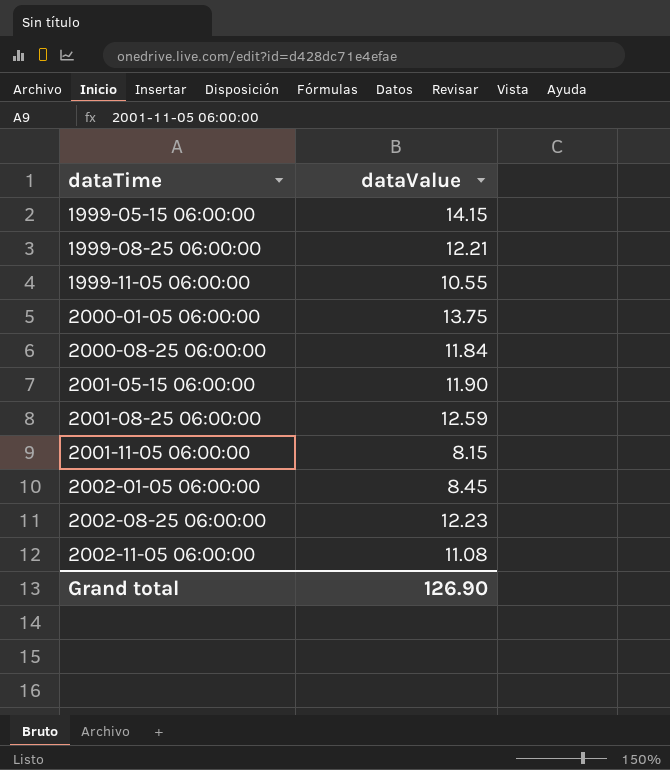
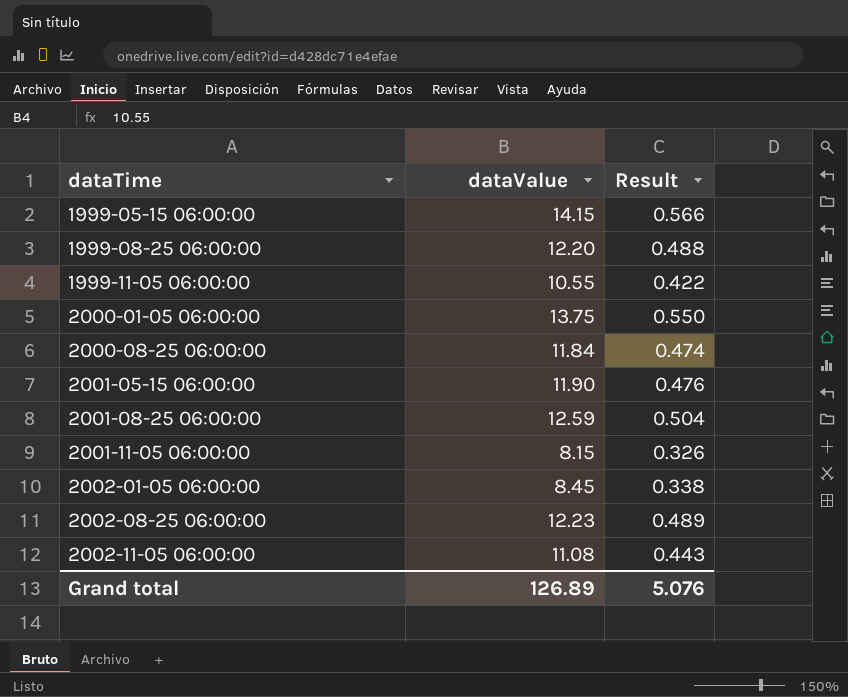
column Result | formula: none -> [dataValue] * 0.04
1999-08-25 06:00:00 | dataValue: 12.21 -> 12.20
Grand total | dataValue: 126.90 -> 126.89

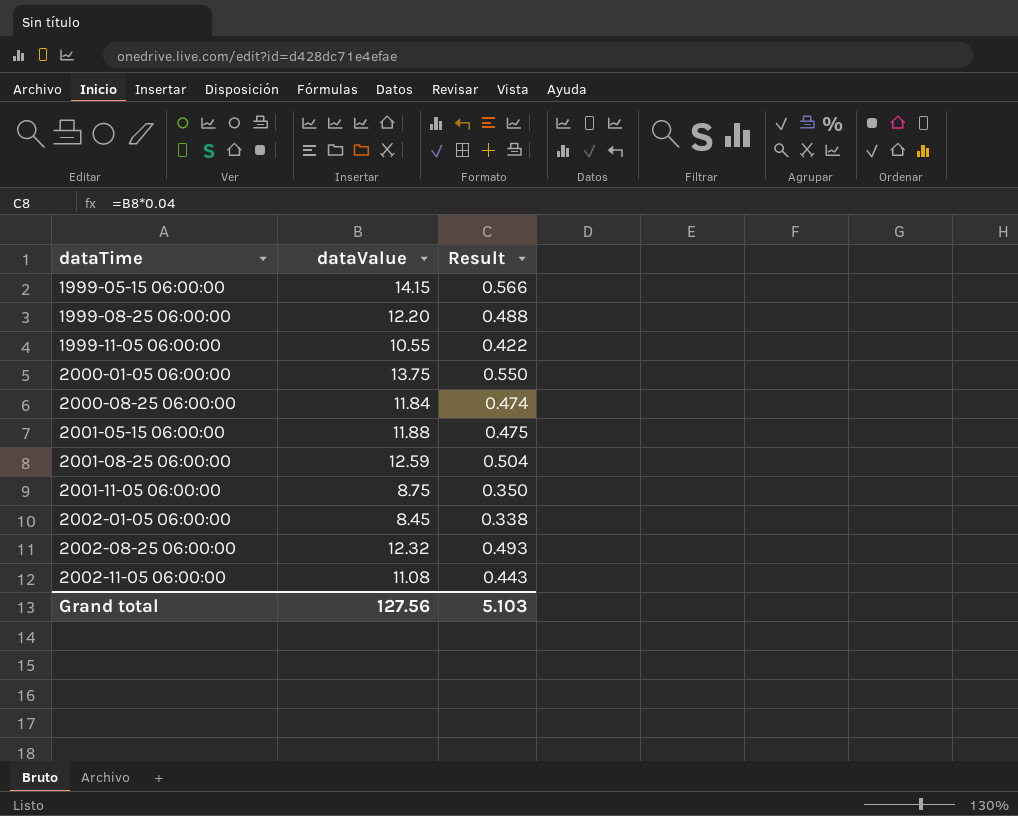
2001-05-15 06:00:00 | dataValue: 11.90 -> 11.88
2001-05-15 06:00:00 | Result: 0.476 -> 0.475
2001-11-05 06:00:00 | dataValue: 8.15 -> 8.75
2001-11-05 06:00:00 | Result: 0.326 -> 0.350
2002-08-25 06:00:00 | dataValue: 12.23 -> 12.32
2002-08-25 06:00:00 | Result: 0.489 -> 0.493
Grand total | dataValue: 126.89 -> 127.56
Grand total | Result: 5.076 -> 5.103

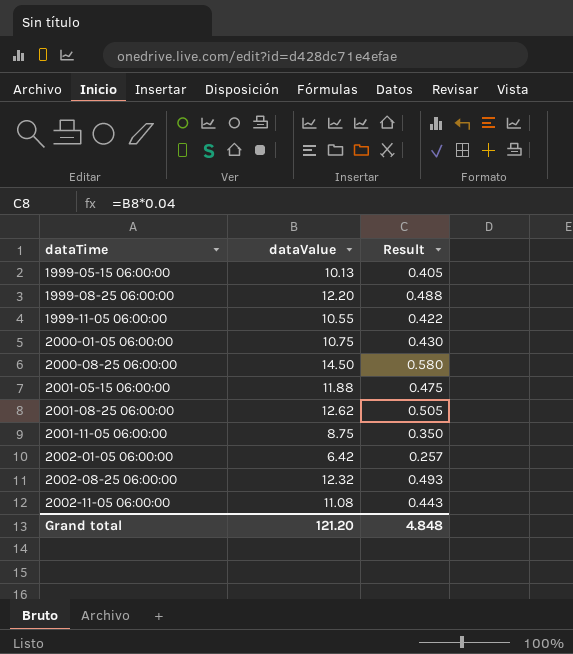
1999-05-15 06:00:00 | dataValue: 14.15 -> 10.13
1999-05-15 06:00:00 | Result: 0.566 -> 0.405
2000-01-05 06:00:00 | dataValue: 13.75 -> 10.75
2000-01-05 06:00:00 | Result: 0.550 -> 0.430
2000-08-25 06:00:00 | dataValue: 11.84 -> 14.50
2000-08-25 06:00:00 | Result: 0.474 -> 0.580
2001-08-25 06:00:00 | dataValue: 12.59 -> 12.62
2001-08-25 06:00:00 | Result: 0.504 -> 0.505
2002-01-05 06:00:00 | dataValue: 8.45 -> 6.42
2002-01-05 06:00:00 | Result: 0.338 -> 0.257
Grand total | dataValue: 127.56 -> 121.20
Grand total | Result: 5.103 -> 4.848

